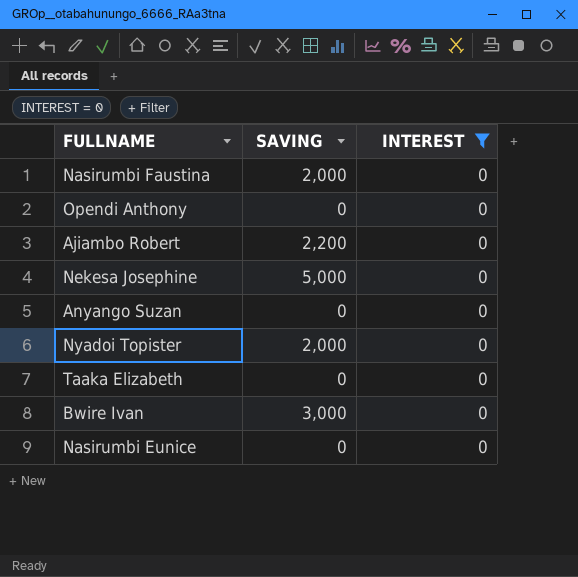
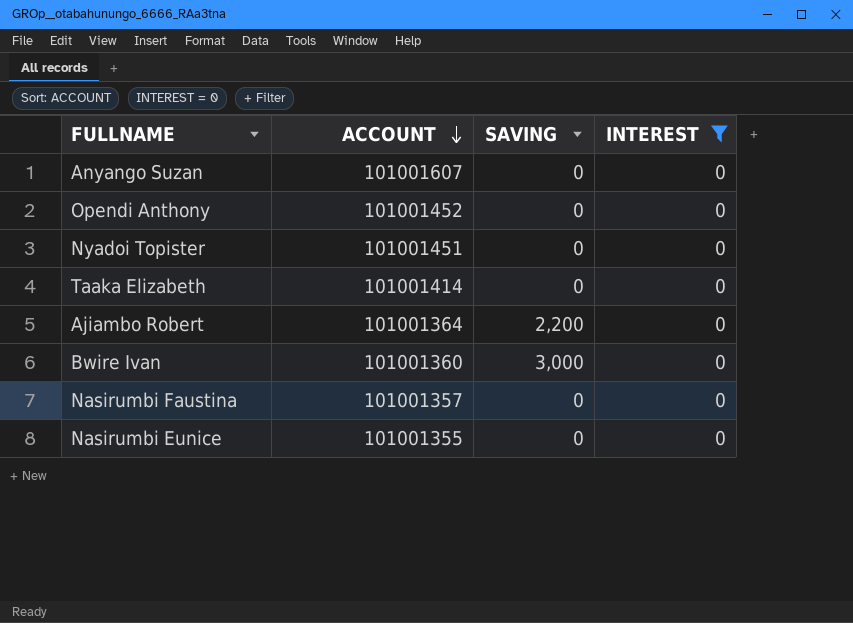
row order: none -> ACCOUNT descending
column ACCOUNT | position: none -> 2
row Nekesa Josephine: 5,000 | 0 -> none
Nyadoi Topister | SAVING: 2,000 -> 0
Nasirumbi Faustina | SAVING: 2,000 -> 0

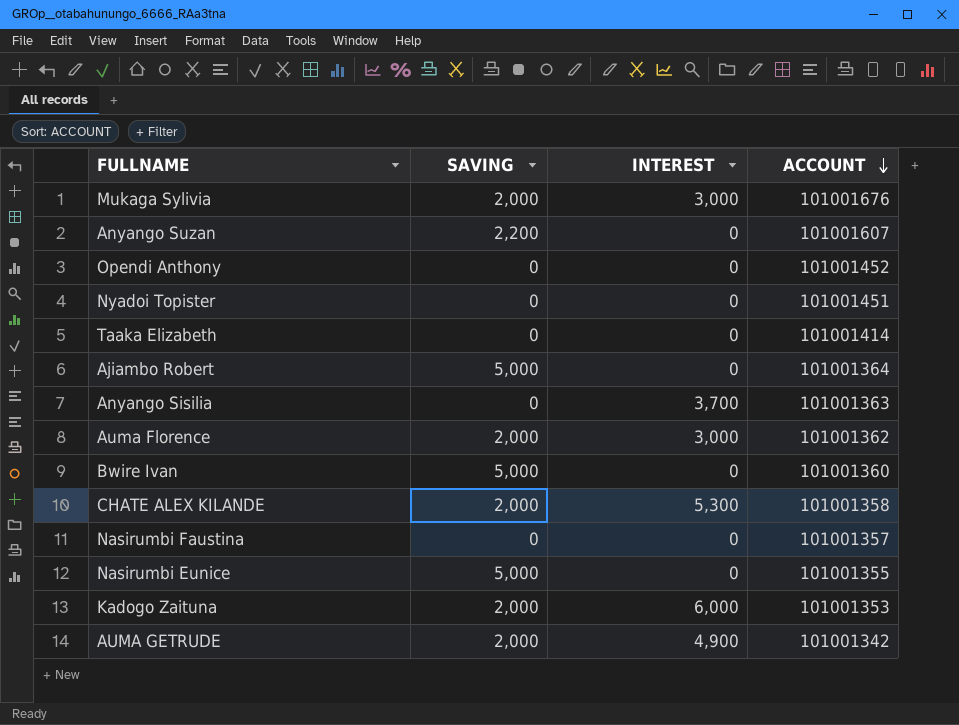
filter: INTEREST = 0 -> none
column ACCOUNT | position: 2 -> 4
Anyango Suzan | SAVING: 0 -> 2,200
Ajiambo Robert | SAVING: 2,200 -> 5,000
Bwire Ivan | SAVING: 3,000 -> 5,000
Nasirumbi Eunice | SAVING: 0 -> 5,000

